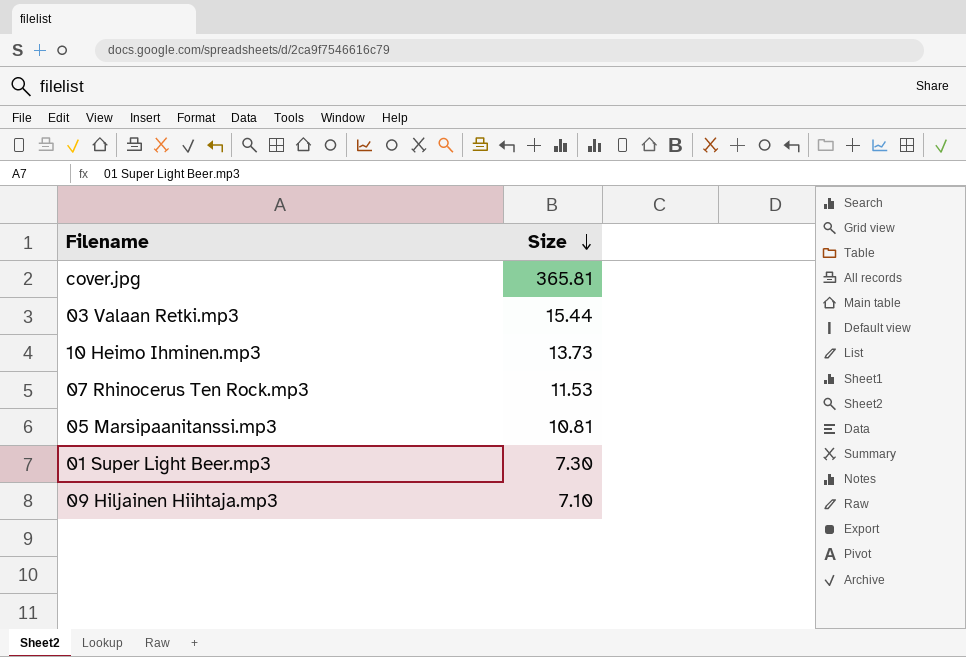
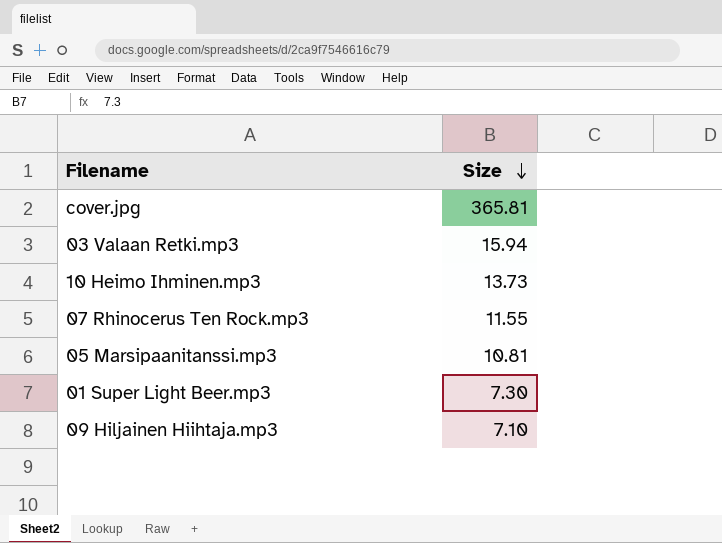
03 Valaan Retki.mp3 | Size: 15.44 -> 15.94
07 Rhinocerus Ten Rock.mp3 | Size: 11.53 -> 11.55

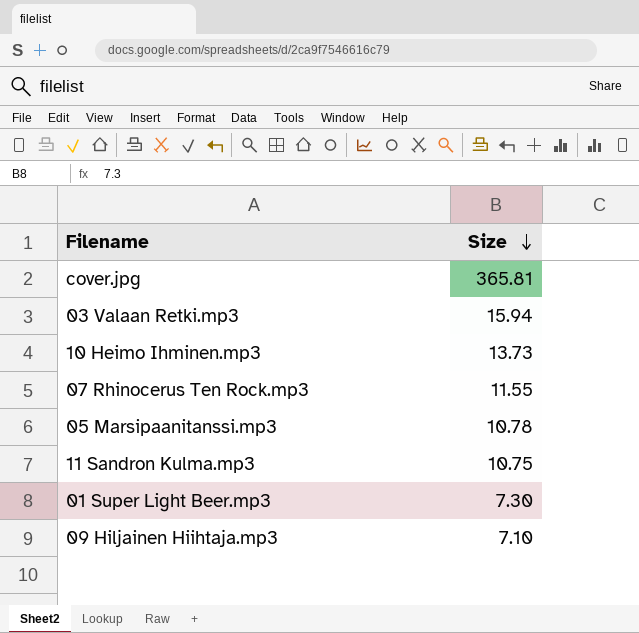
05 Marsipaanitanssi.mp3 | Size: 10.81 -> 10.78
row 11 Sandron Kulma.mp3: none -> 10.75

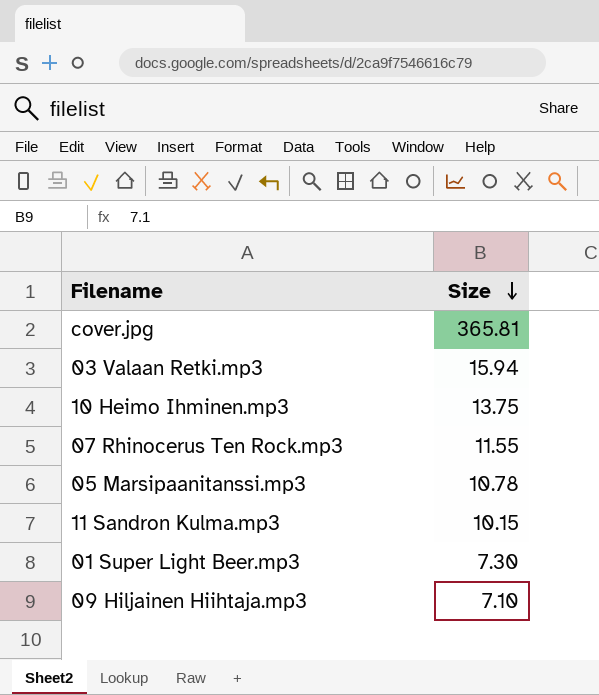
10 Heimo Ihminen.mp3 | Size: 13.73 -> 13.75
11 Sandron Kulma.mp3 | Size: 10.75 -> 10.15

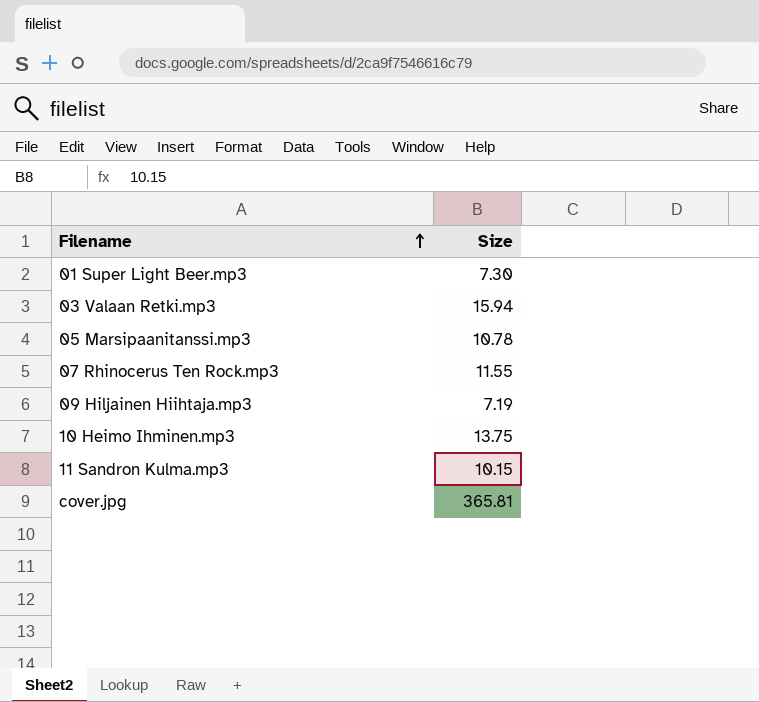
row order: Size descending -> Filename ascending
09 Hiljainen Hiihtaja.mp3 | Size: 7.10 -> 7.19

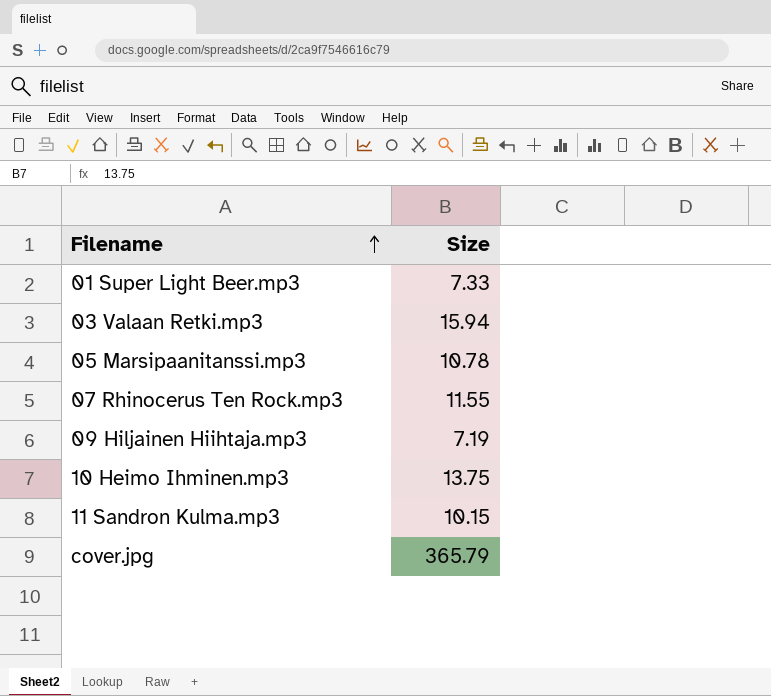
01 Super Light Beer.mp3 | Size: 7.30 -> 7.33
cover.jpg | Size: 365.81 -> 365.79

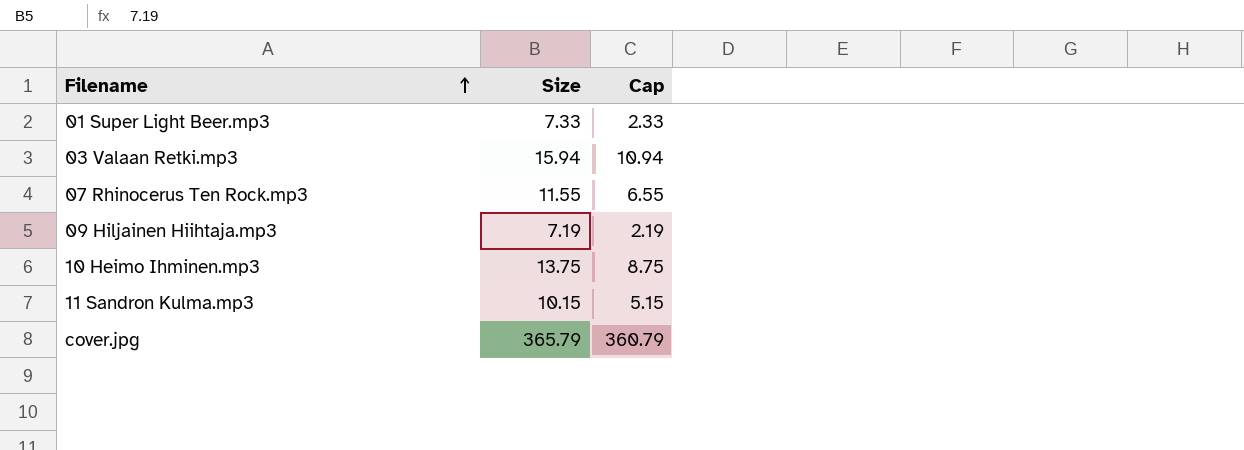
column Cap | formula: none -> [Size] - 5
row 05 Marsipaanitanssi.mp3: 10.78 -> none

